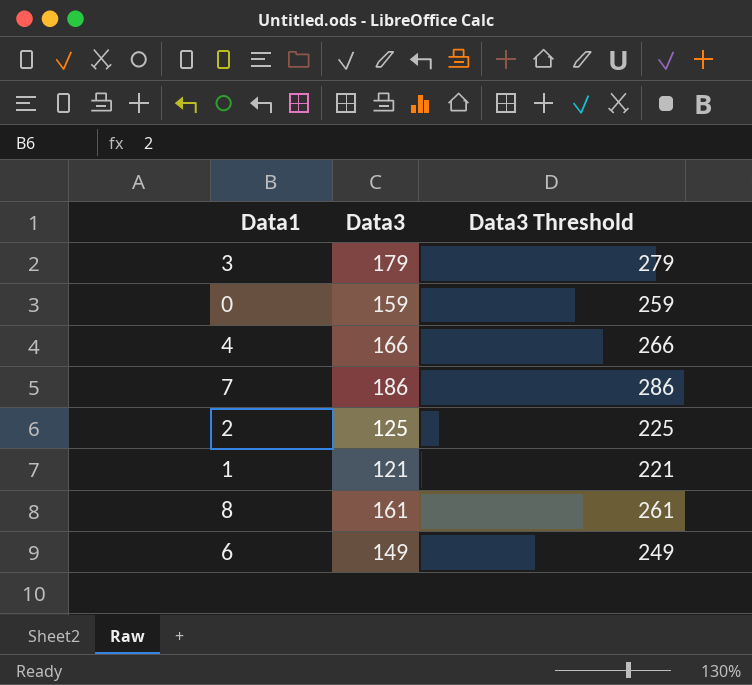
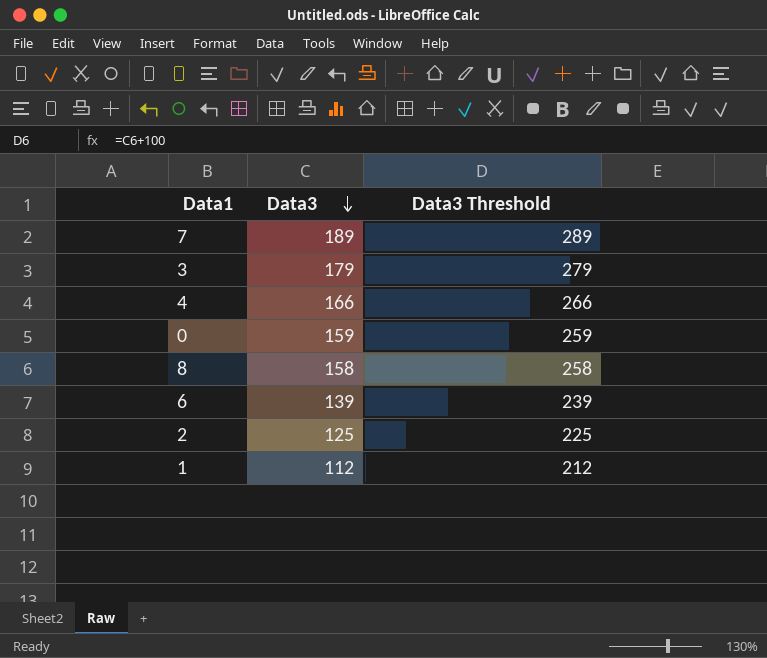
row order: none -> Data3 descending
7 | Data3: 186 -> 189
7 | Data3 Threshold: 286 -> 289
8 | Data3: 161 -> 158
8 | Data3 Threshold: 261 -> 258
6 | Data3: 149 -> 139
6 | Data3 Threshold: 249 -> 239
1 | Data3: 121 -> 112
1 | Data3 Threshold: 221 -> 212

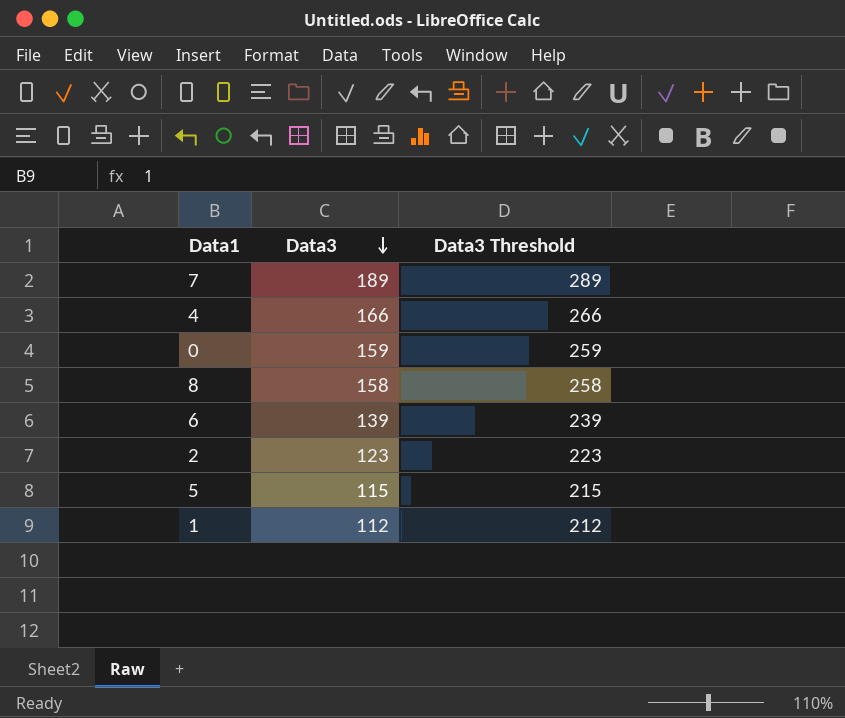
row 3: 179 | 279 -> none
2 | Data3: 125 -> 123
2 | Data3 Threshold: 225 -> 223
row 5: none -> 115 | 215

